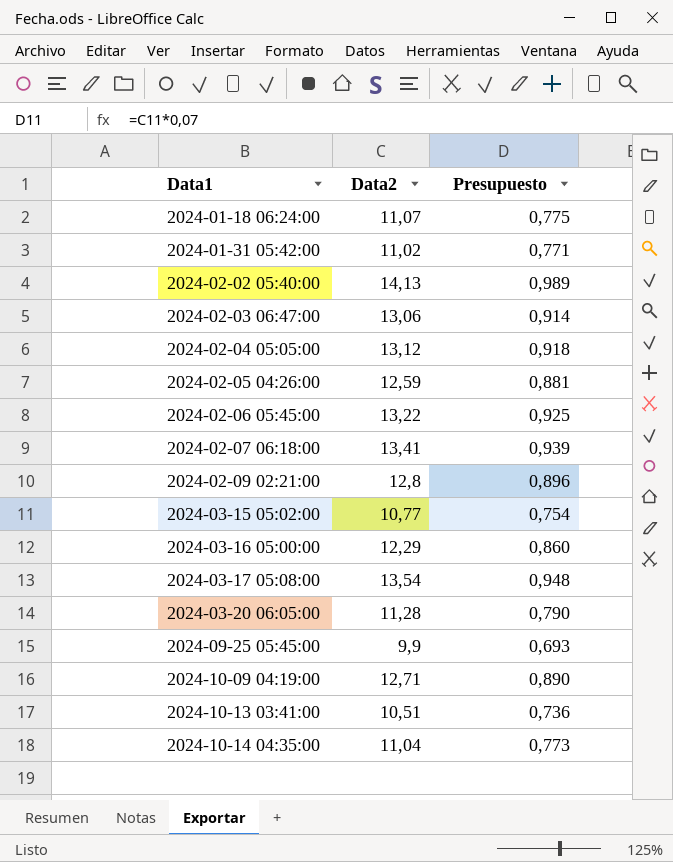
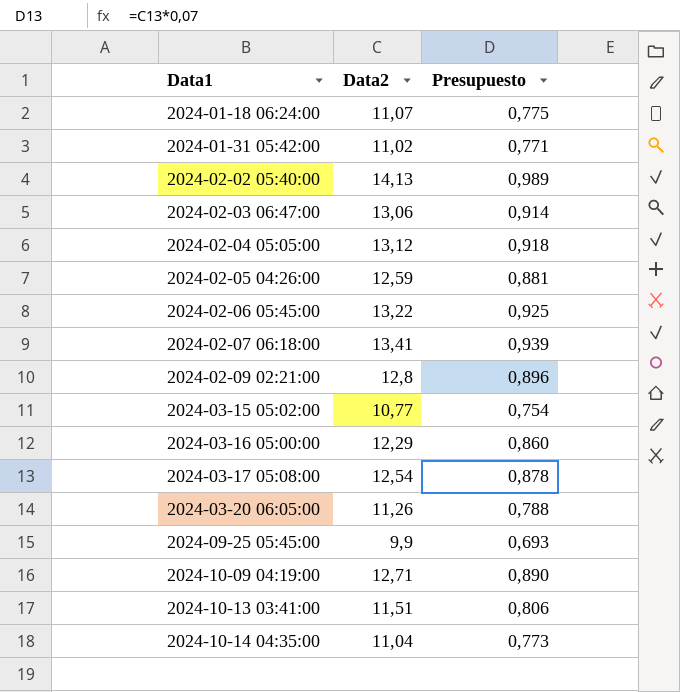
2024-03-17 05:08:00 | Data2: 13,54 -> 12,54
2024-03-17 05:08:00 | Presupuesto: 0,948 -> 0,878
2024-03-20 06:05:00 | Data2: 11,28 -> 11,26
2024-03-20 06:05:00 | Presupuesto: 0,790 -> 0,788
2024-10-13 03:41:00 | Data2: 10,51 -> 11,51
2024-10-13 03:41:00 | Presupuesto: 0,736 -> 0,806

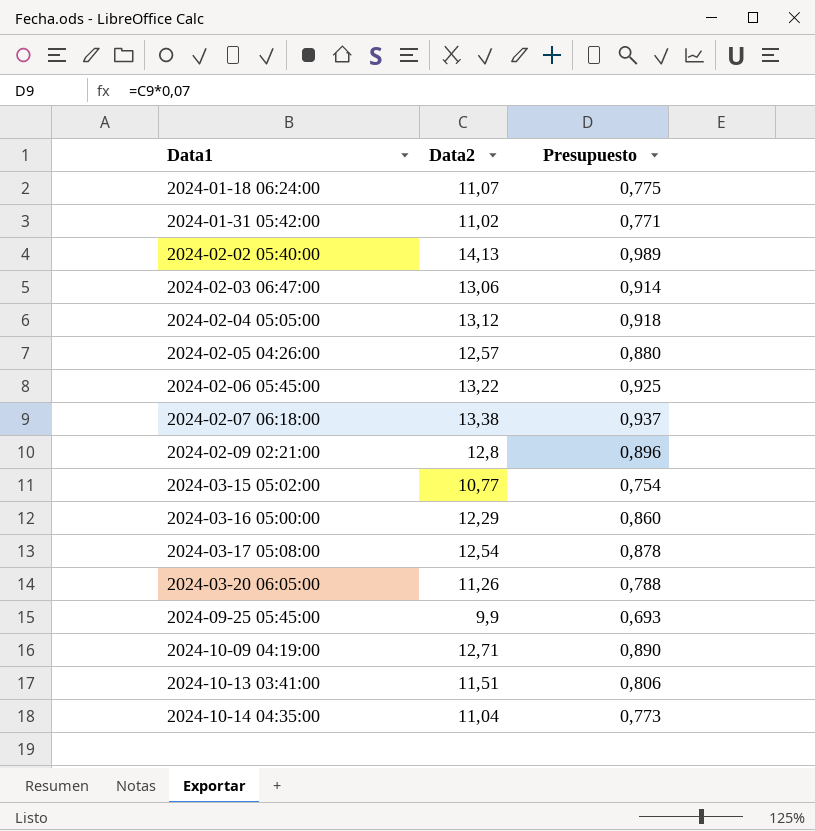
2024-02-05 04:26:00 | Data2: 12,59 -> 12,57
2024-02-05 04:26:00 | Presupuesto: 0,881 -> 0,880
2024-02-07 06:18:00 | Data2: 13,41 -> 13,38
2024-02-07 06:18:00 | Presupuesto: 0,939 -> 0,937

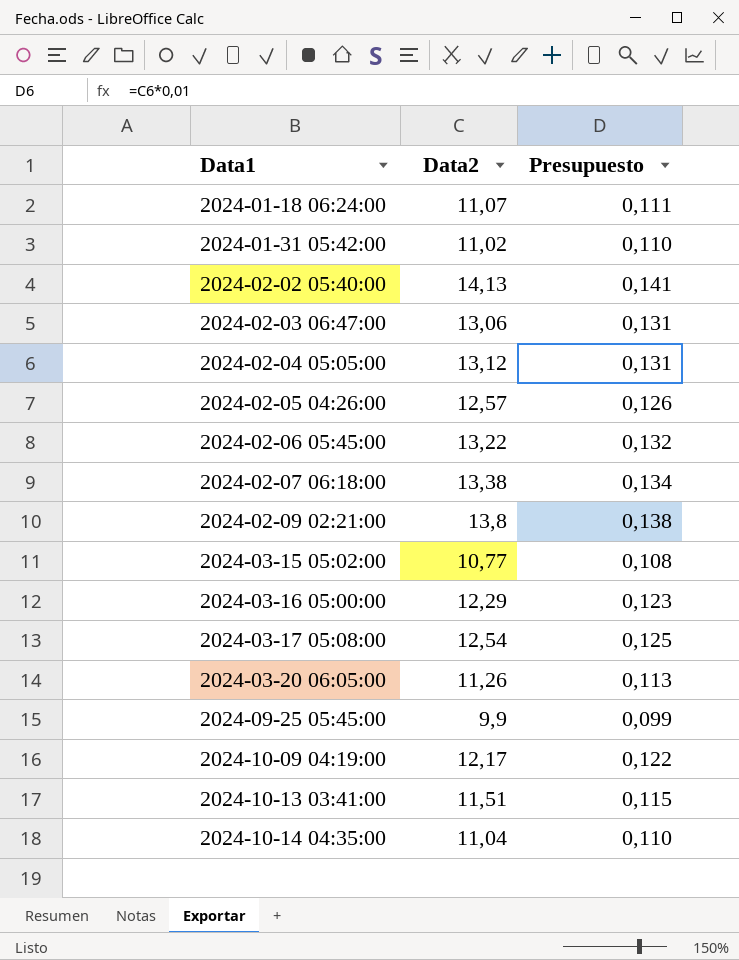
column Presupuesto | formula: [Data2] * 0,07 -> [Data2] * 0,01
2024-02-09 02:21:00 | Data2: 12,8 -> 13,8
2024-10-09 04:19:00 | Data2: 12,71 -> 12,17

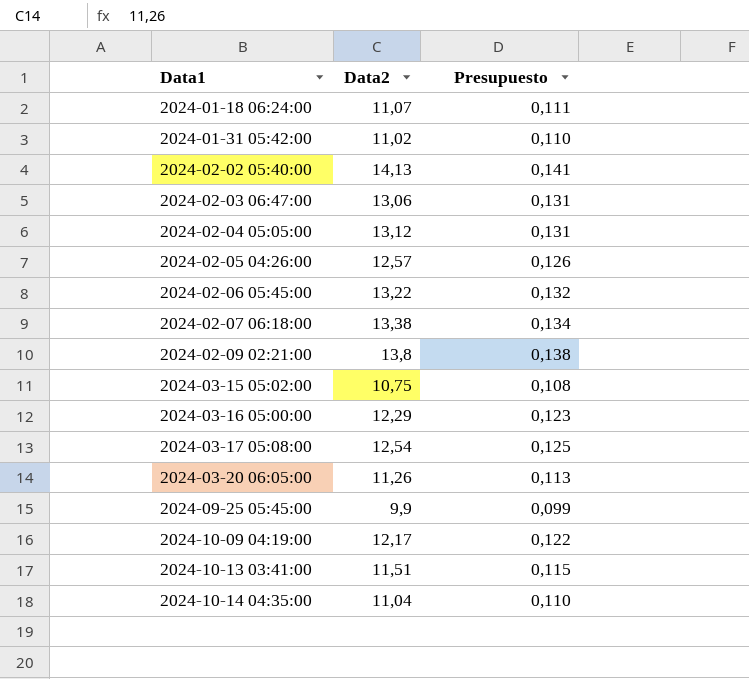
2024-03-15 05:02:00 | Data2: 10,77 -> 10,75

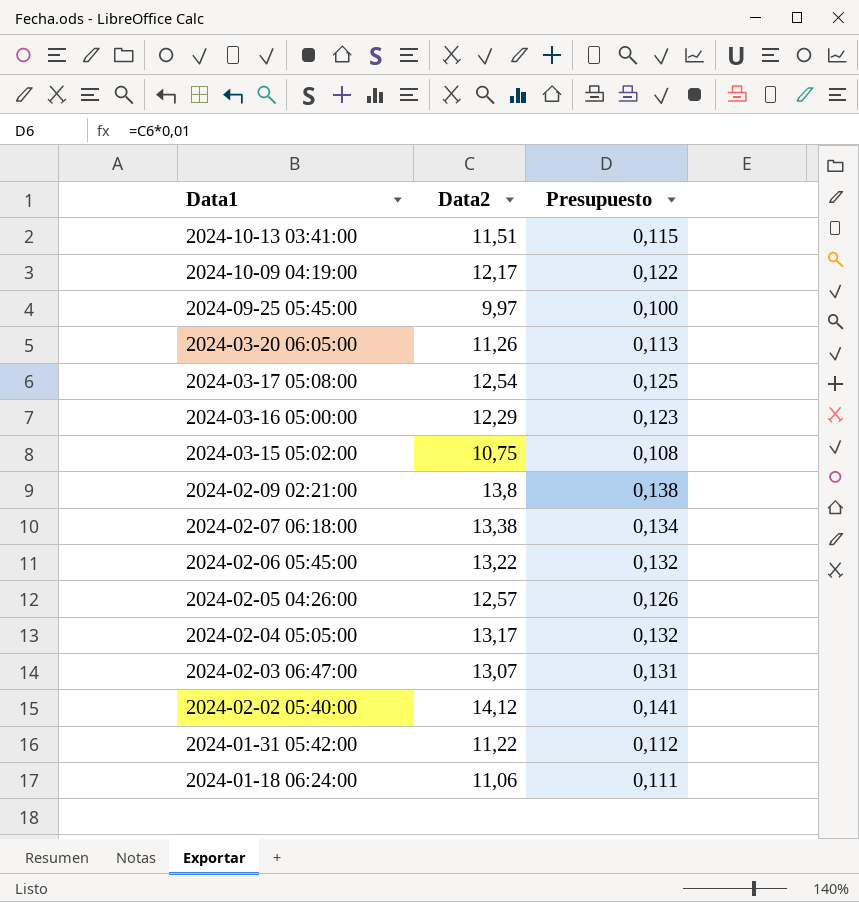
row order: Data1 ascending -> Data1 descending
row 2024-10-14 04:35:00: 11,04 | 0,110 -> none
2024-09-25 05:45:00 | Data2: 9,9 -> 9,97
2024-09-25 05:45:00 | Presupuesto: 0,099 -> 0,100
2024-02-04 05:05:00 | Data2: 13,12 -> 13,17
2024-02-04 05:05:00 | Presupuesto: 0,131 -> 0,132
2024-02-03 06:47:00 | Data2: 13,06 -> 13,07
2024-02-02 05:40:00 | Data2: 14,13 -> 14,12
2024-01-31 05:42:00 | Data2: 11,02 -> 11,22
2024-01-31 05:42:00 | Presupuesto: 0,110 -> 0,112
2024-01-18 06:24:00 | Data2: 11,07 -> 11,06

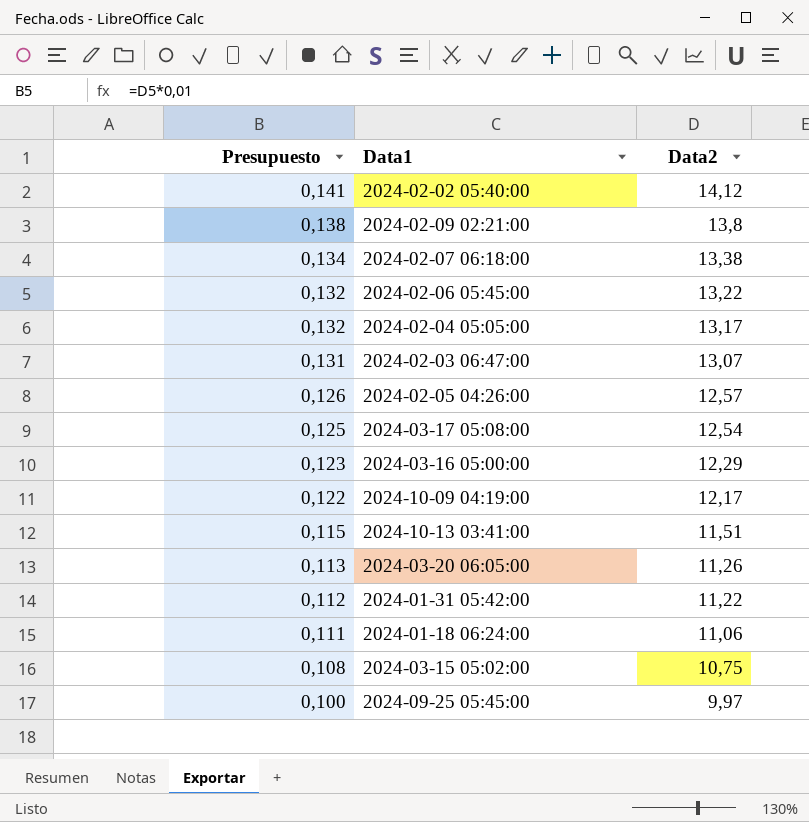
row order: Data1 descending -> Presupuesto descending
column Presupuesto | position: 3 -> 1

